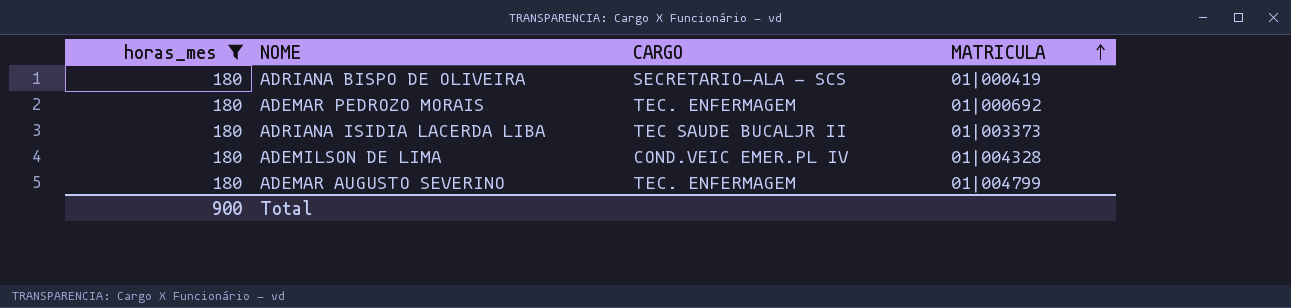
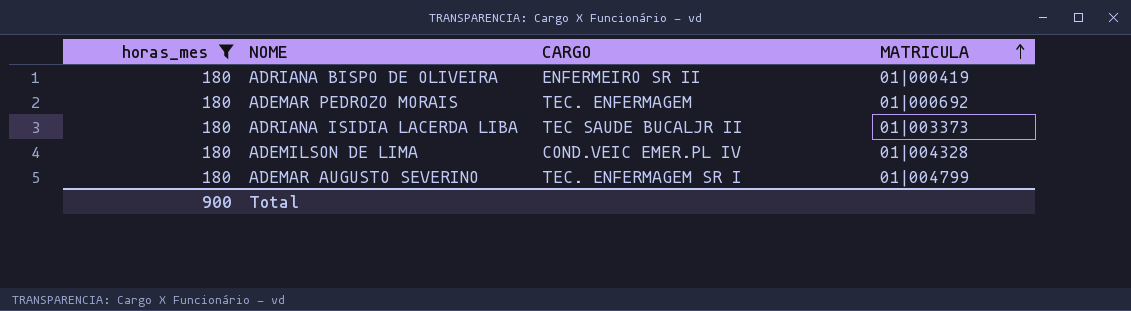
ADRIANA BISPO DE OLIVEIRA | CARGO: SECRETARIO-ALA - SCS -> ENFERMEIRO SR II
ADEMAR AUGUSTO SEVERINO | CARGO: TEC. ENFERMAGEM -> TEC. ENFERMAGEM SR I

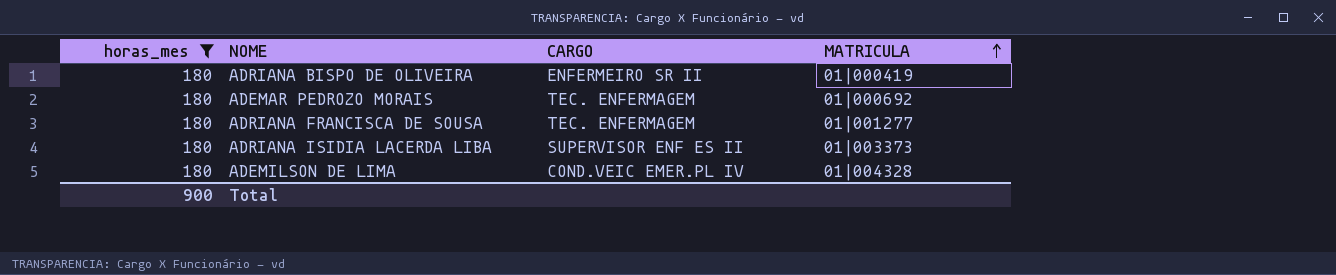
row ADEMAR AUGUSTO SEVERINO: 180 | TEC. ENFERMAGEM SR I | 01|004799 -> none
row ADRIANA FRANCISCA DE SOUSA: none -> 180 | TEC. ENFERMAGEM | 01|001277
ADRIANA ISIDIA LACERDA LIBA | CARGO: TEC SAUDE BUCALJR II -> SUPERVISOR ENF ES II

